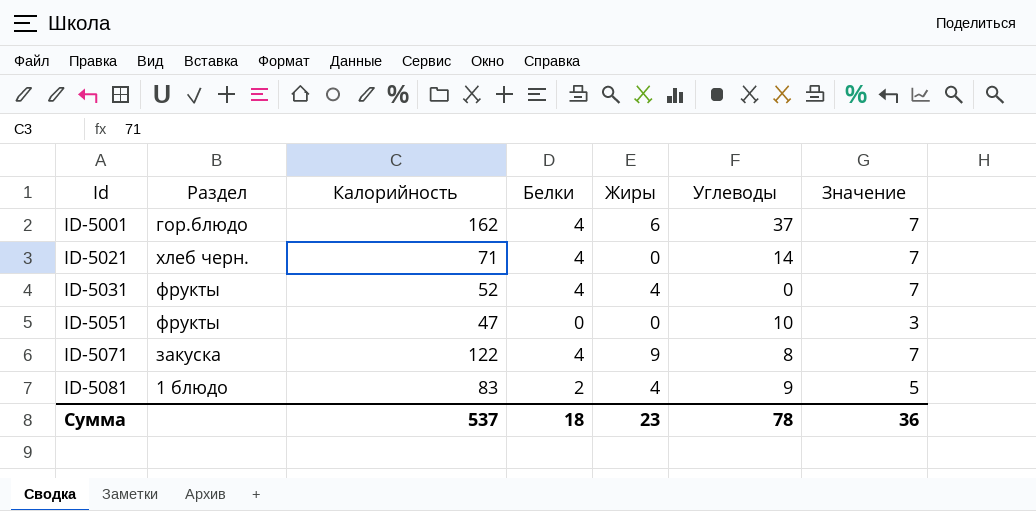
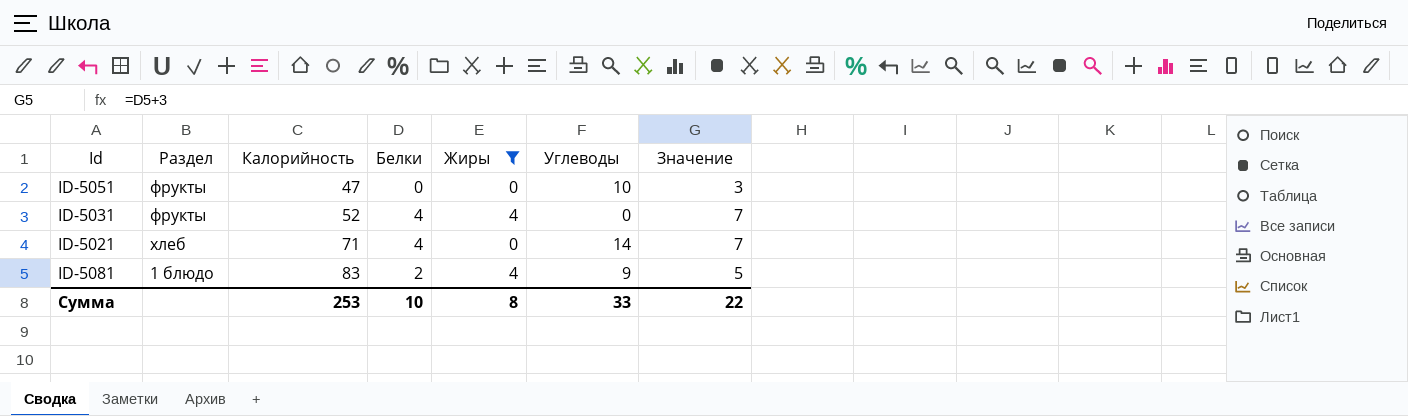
filter: none -> Жиры <= 4
row order: Id ascending -> Калорийность ascending
ID-5021 | Раздел: хлеб черн. -> хлеб
Сумма | Калорийность: 537 -> 253
Сумма | Белки: 18 -> 10
Сумма | Жиры: 23 -> 8
Сумма | Углеводы: 78 -> 33
Сумма | Значение: 36 -> 22

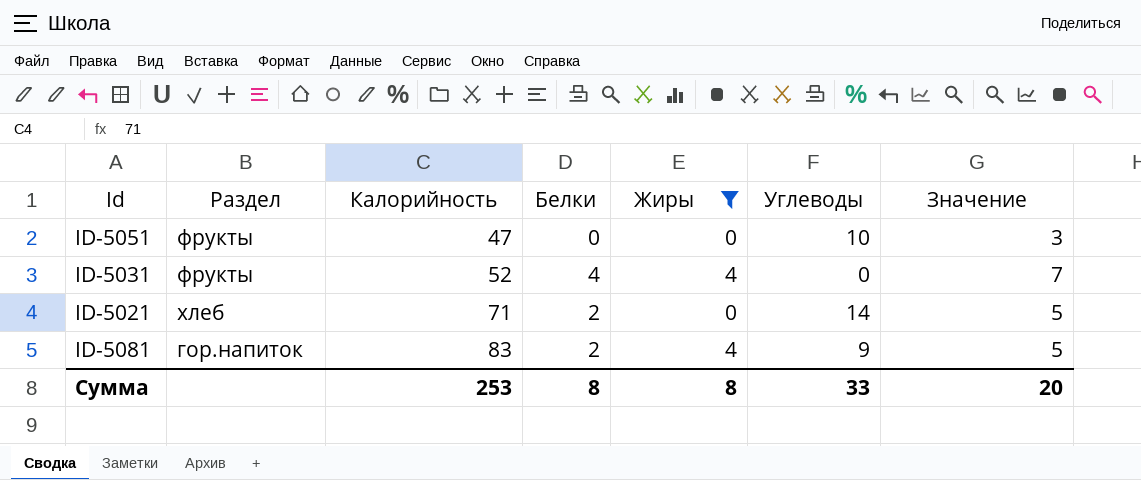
ID-5021 | Белки: 4 -> 2
ID-5021 | Значение: 7 -> 5
ID-5081 | Раздел: 1 блюдо -> гор.напиток
Сумма | Белки: 10 -> 8
Сумма | Значение: 22 -> 20

